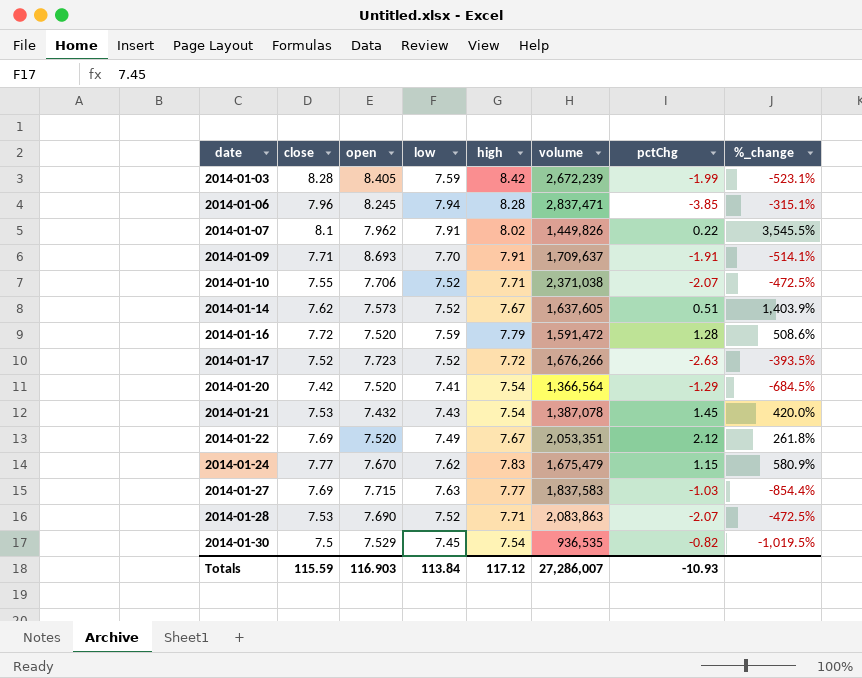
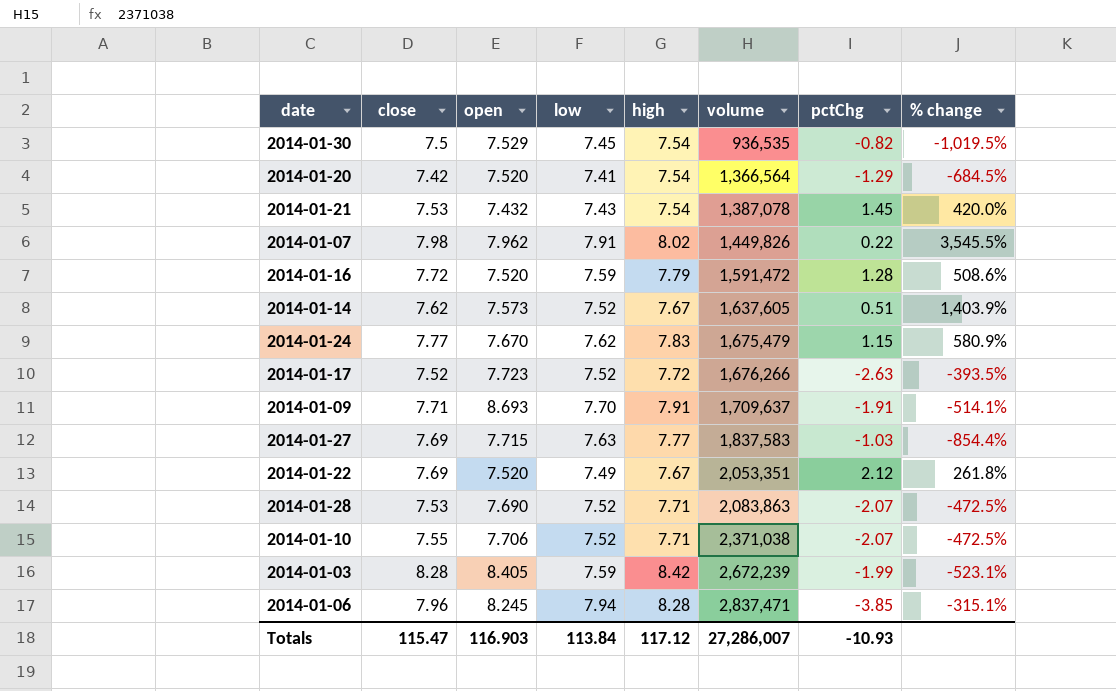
row order: date ascending -> volume ascending
column name: %_change -> % change
2014-01-07 | close: 8.1 -> 7.98
Totals | close: 115.59 -> 115.47

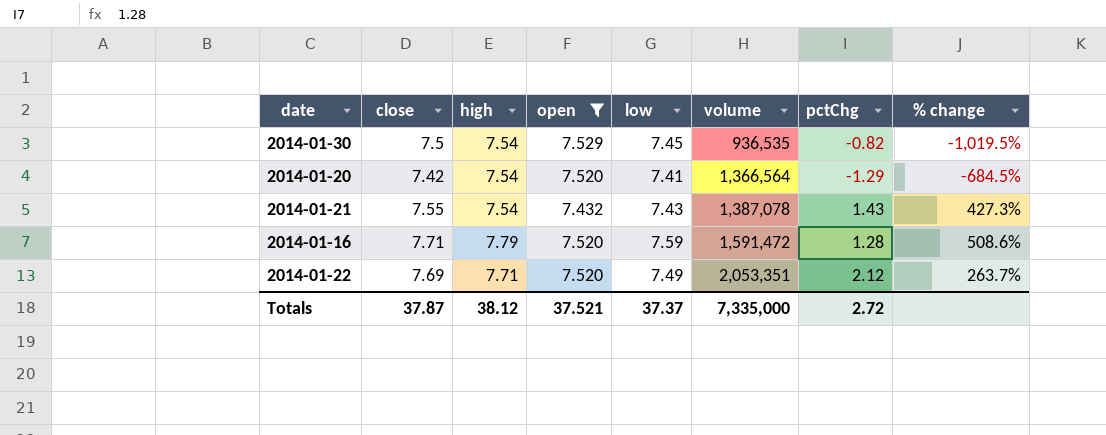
filter: none -> open <= 7.529
column high | position: 5 -> 3
2014-01-21 | close: 7.53 -> 7.55
2014-01-21 | pctChg: 1.45 -> 1.43
2014-01-21 | % change: 420.0% -> 427.3%
2014-01-16 | close: 7.72 -> 7.71
2014-01-22 | high: 7.67 -> 7.71
2014-01-22 | % change: 261.8% -> 263.7%
Totals | close: 115.47 -> 37.87
Totals | high: 117.12 -> 38.12
Totals | open: 116.903 -> 37.521
Totals | low: 113.84 -> 37.37
Totals | volume: 27,286,007 -> 7,335,000
Totals | pctChg: -10.93 -> 2.72

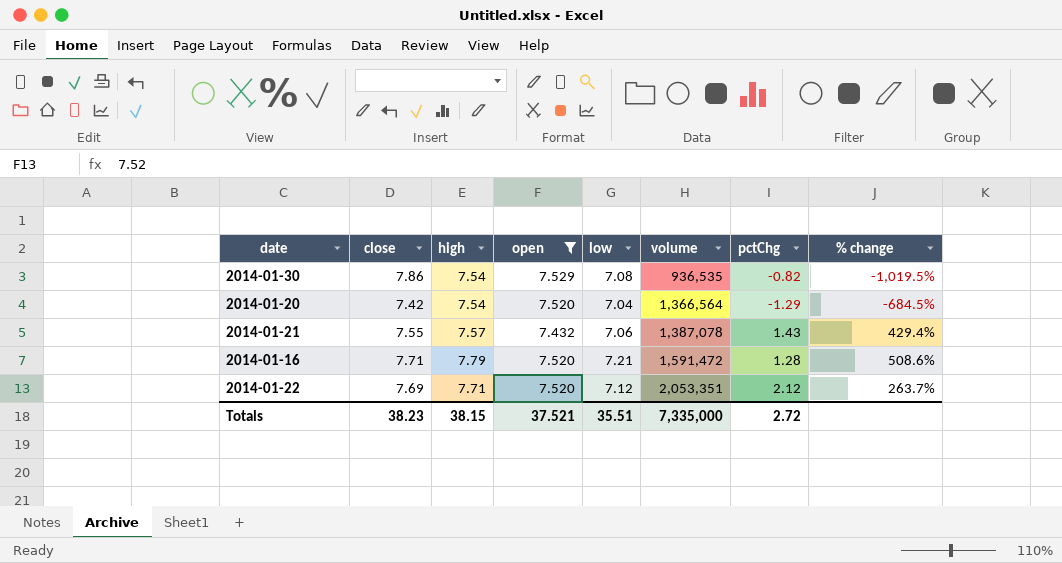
2014-01-30 | close: 7.5 -> 7.86
2014-01-30 | low: 7.45 -> 7.08
2014-01-20 | low: 7.41 -> 7.04
2014-01-21 | high: 7.54 -> 7.57
2014-01-21 | low: 7.43 -> 7.06
2014-01-21 | % change: 427.3% -> 429.4%
2014-01-16 | low: 7.59 -> 7.21
2014-01-22 | low: 7.49 -> 7.12
Totals | close: 37.87 -> 38.23
Totals | high: 38.12 -> 38.15
Totals | low: 37.37 -> 35.51

